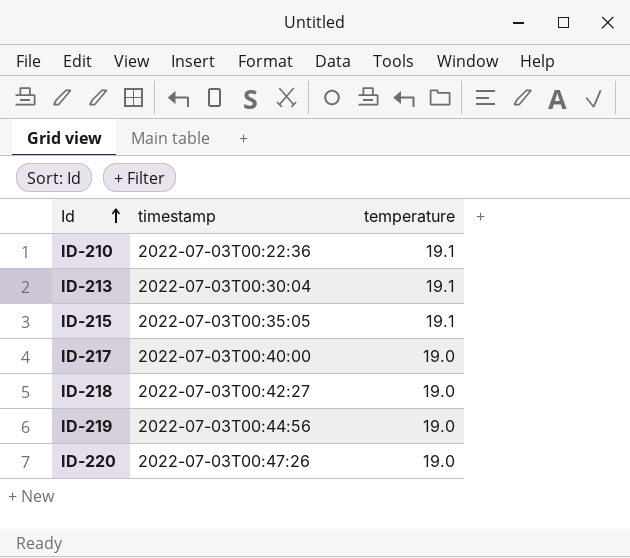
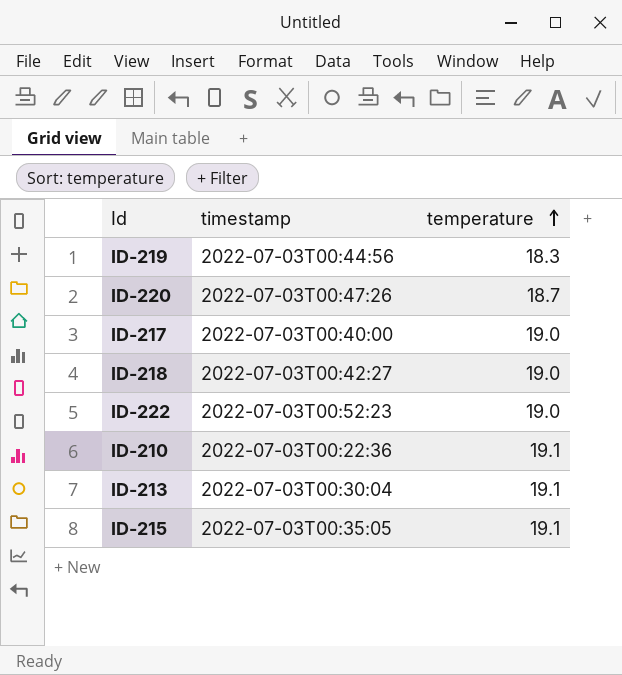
row order: Id ascending -> temperature ascending
ID-219 | temperature: 19.0 -> 18.3
ID-220 | temperature: 19.0 -> 18.7
row ID-222: none -> 2022-07-03T00:52:23 | 19.0

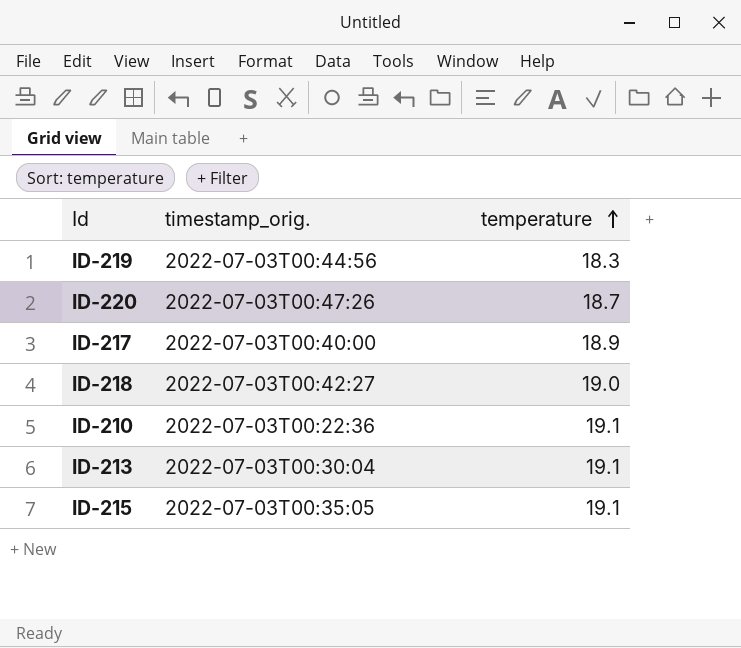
column name: timestamp -> timestamp_orig.
row ID-222: 2022-07-03T00:52:23 | 19.0 -> none
ID-217 | temperature: 19.0 -> 18.9

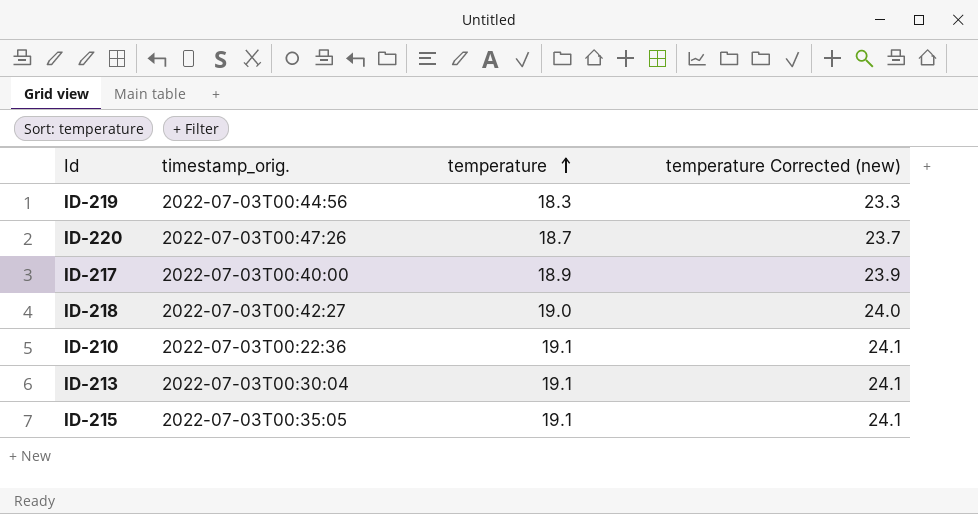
column temperature Corrected (new) | formula: none -> [temperature] + 5

